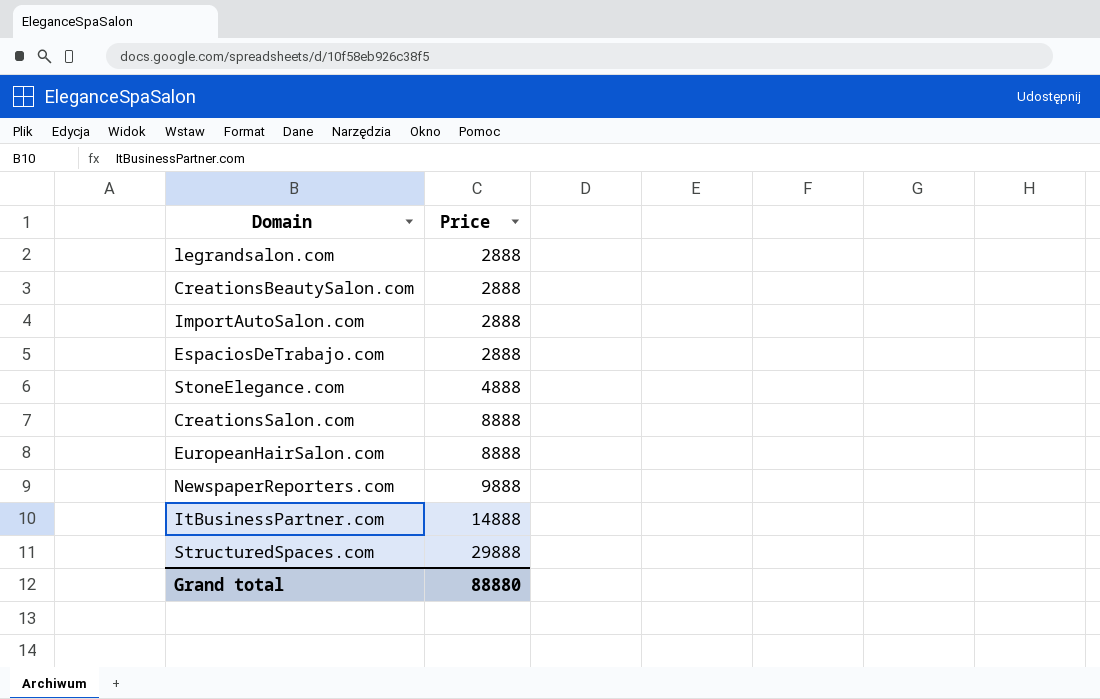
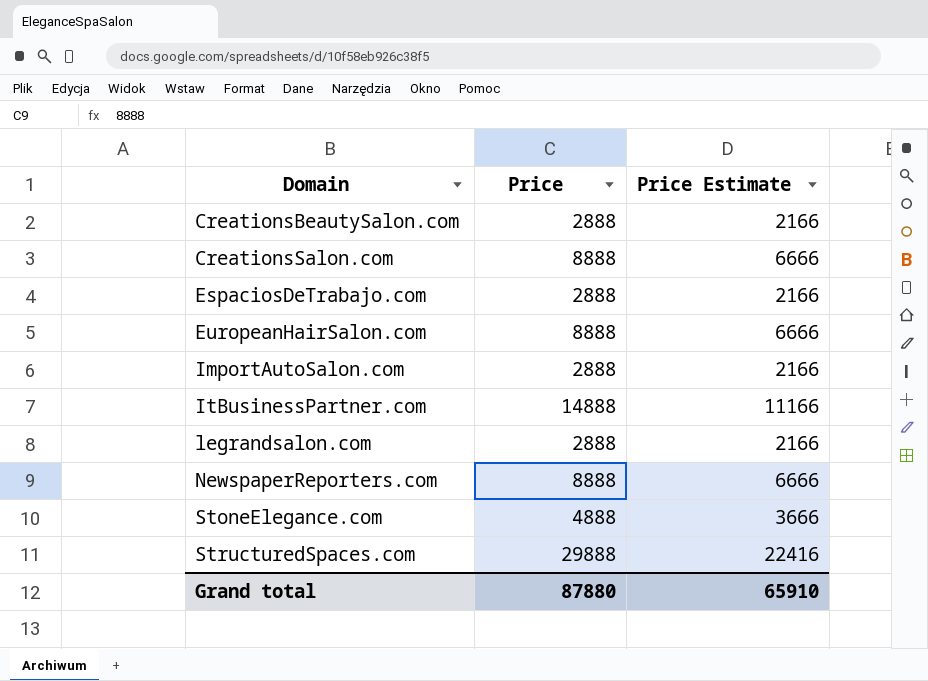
row order: Price ascending -> Domain ascending
column Price Estimate | formula: none -> [Price] * 0.75
NewspaperReporters.com | Price: 9888 -> 8888
Grand total | Price: 88880 -> 87880

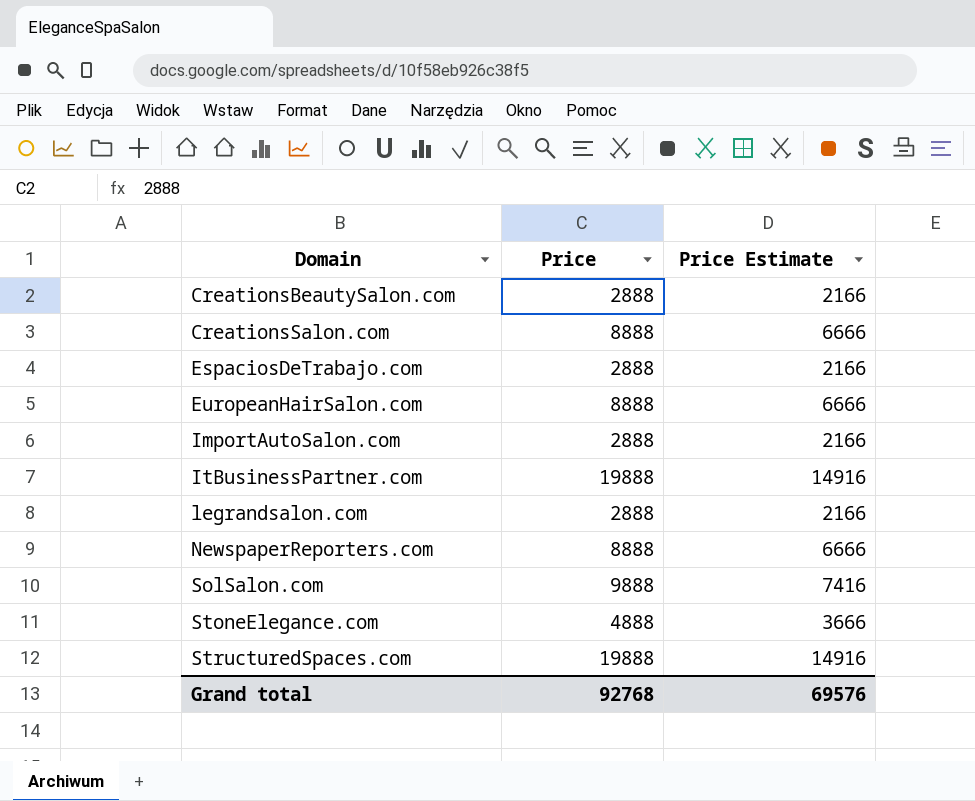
ItBusinessPartner.com | Price: 14888 -> 19888
ItBusinessPartner.com | Price Estimate: 11166 -> 14916
row SolSalon.com: none -> 9888 | 7416
StructuredSpaces.com | Price: 29888 -> 19888
StructuredSpaces.com | Price Estimate: 22416 -> 14916
Grand total | Price: 87880 -> 92768
Grand total | Price Estimate: 65910 -> 69576

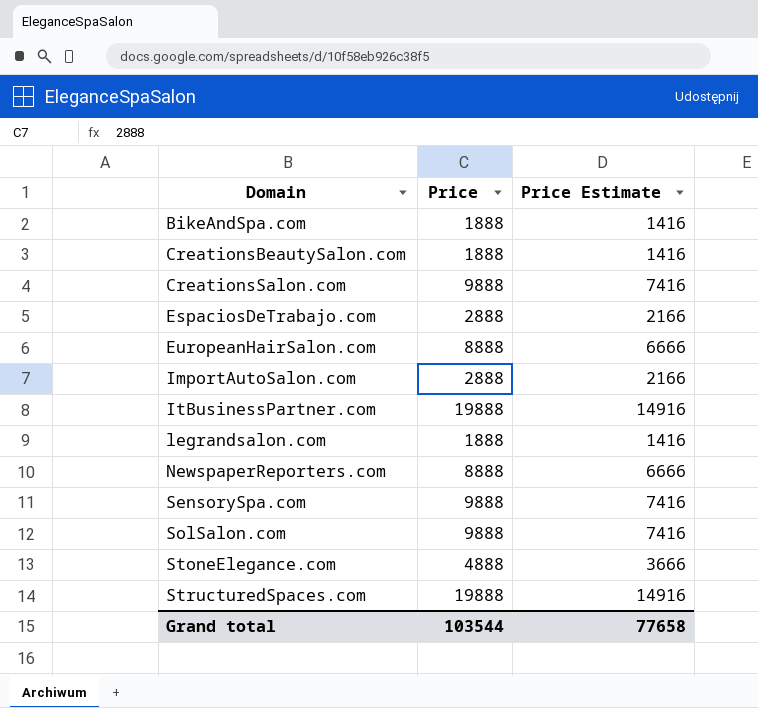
row BikeAndSpa.com: none -> 1888 | 1416
CreationsBeautySalon.com | Price: 2888 -> 1888
CreationsBeautySalon.com | Price Estimate: 2166 -> 1416
CreationsSalon.com | Price: 8888 -> 9888
CreationsSalon.com | Price Estimate: 6666 -> 7416
legrandsalon.com | Price: 2888 -> 1888
legrandsalon.com | Price Estimate: 2166 -> 1416
row SensorySpa.com: none -> 9888 | 7416
Grand total | Price: 92768 -> 103544
Grand total | Price Estimate: 69576 -> 77658

